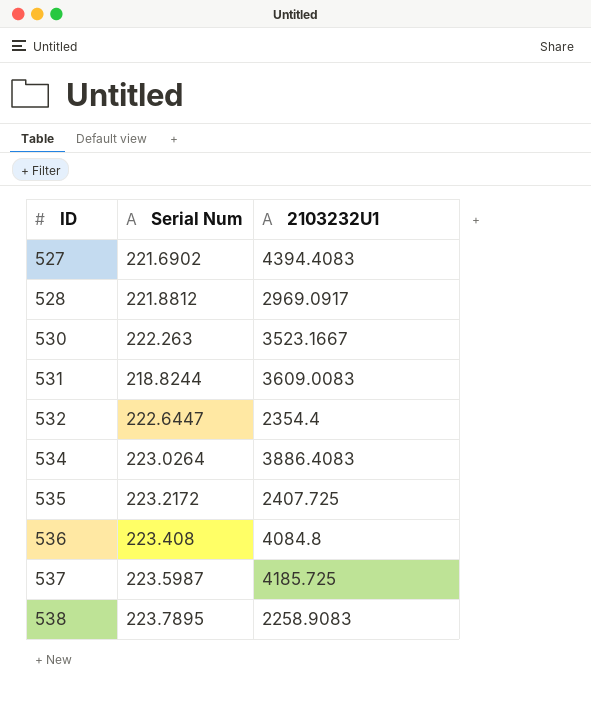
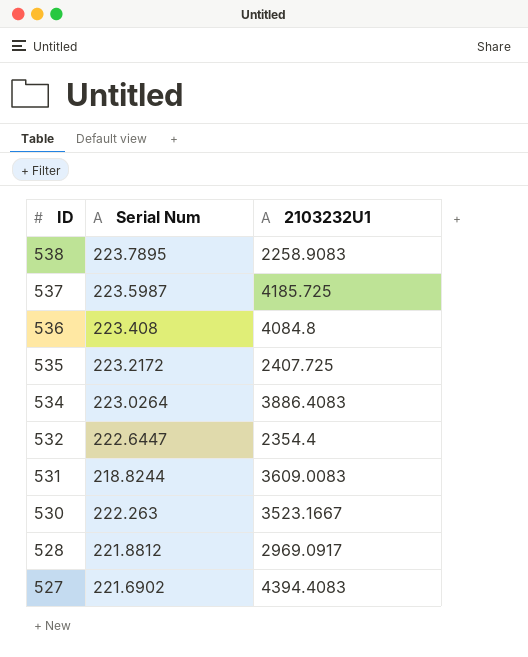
row order: ID ascending -> ID descending

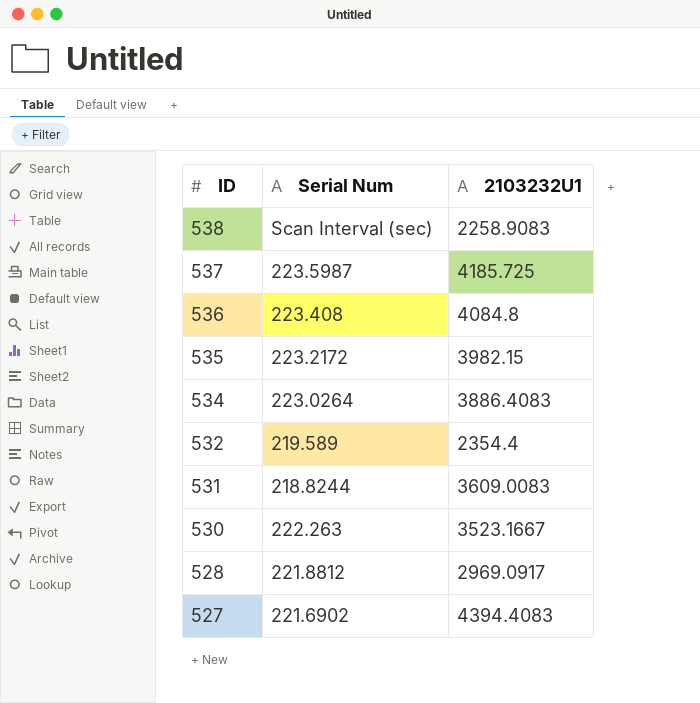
538 | Serial Num: 223.7895 -> Scan Interval (sec)
535 | 2103232U1: 2407.725 -> 3982.15
532 | Serial Num: 222.6447 -> 219.589

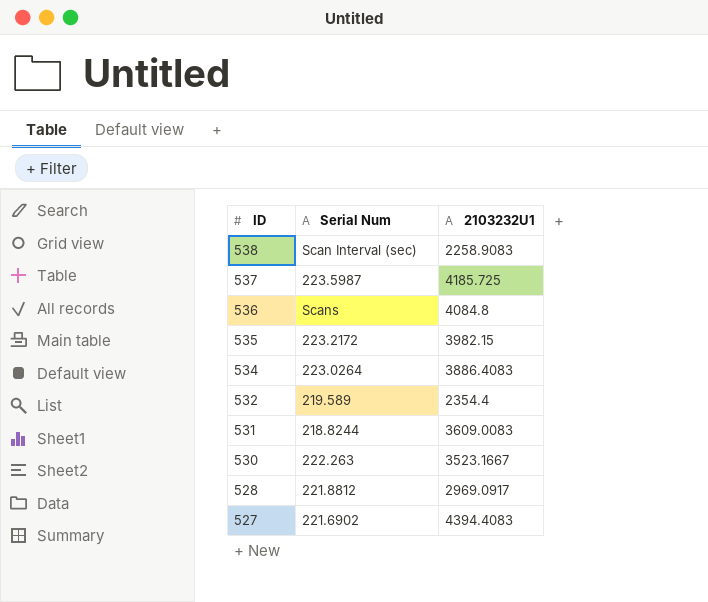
536 | Serial Num: 223.408 -> Scans

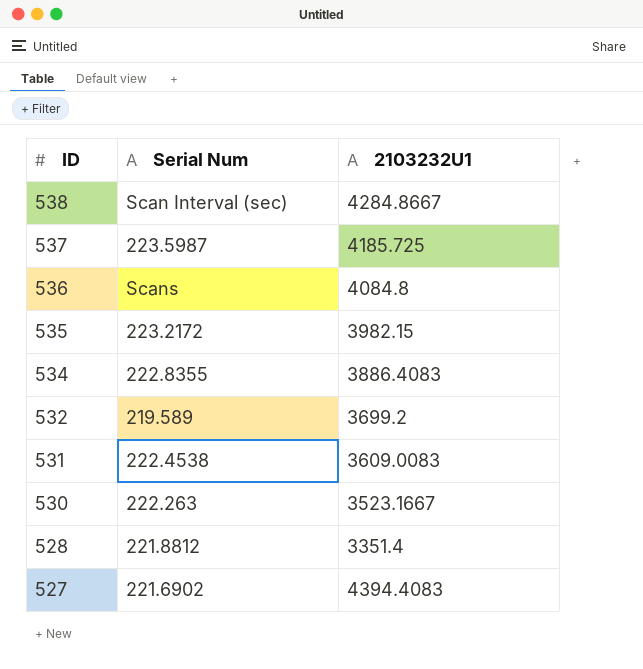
538 | 2103232U1: 2258.9083 -> 4284.8667
534 | Serial Num: 223.0264 -> 222.8355
532 | 2103232U1: 2354.4 -> 3699.2
531 | Serial Num: 218.8244 -> 222.4538
528 | 2103232U1: 2969.0917 -> 3351.4

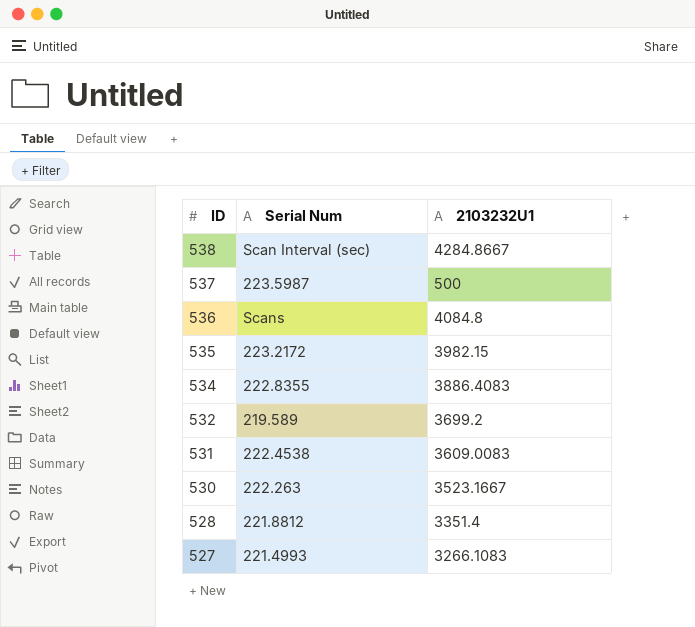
537 | 2103232U1: 4185.725 -> 500
527 | Serial Num: 221.6902 -> 221.4993
527 | 2103232U1: 4394.4083 -> 3266.1083

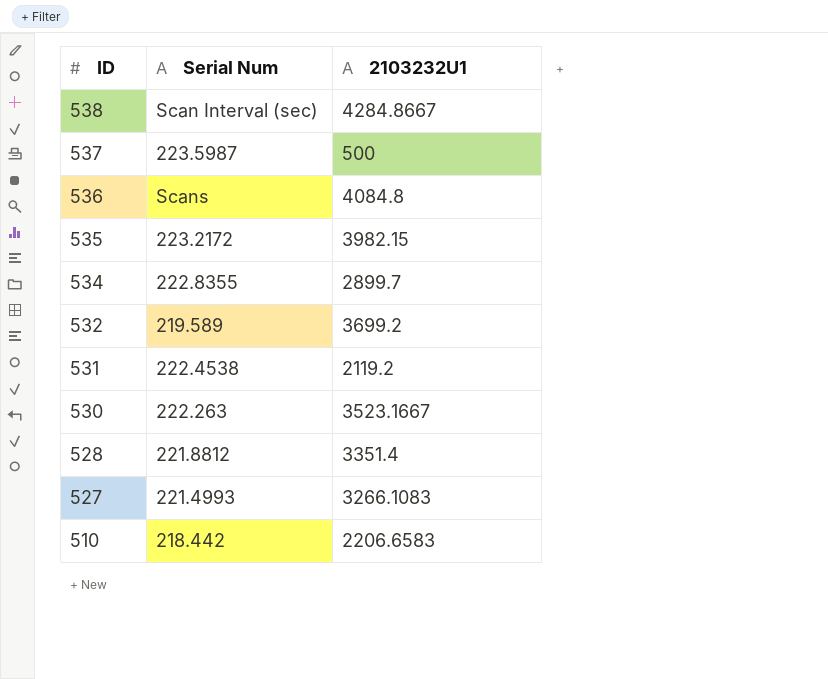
534 | 2103232U1: 3886.4083 -> 2899.7
531 | 2103232U1: 3609.0083 -> 2119.2
row 510: none -> 218.442 | 2206.6583

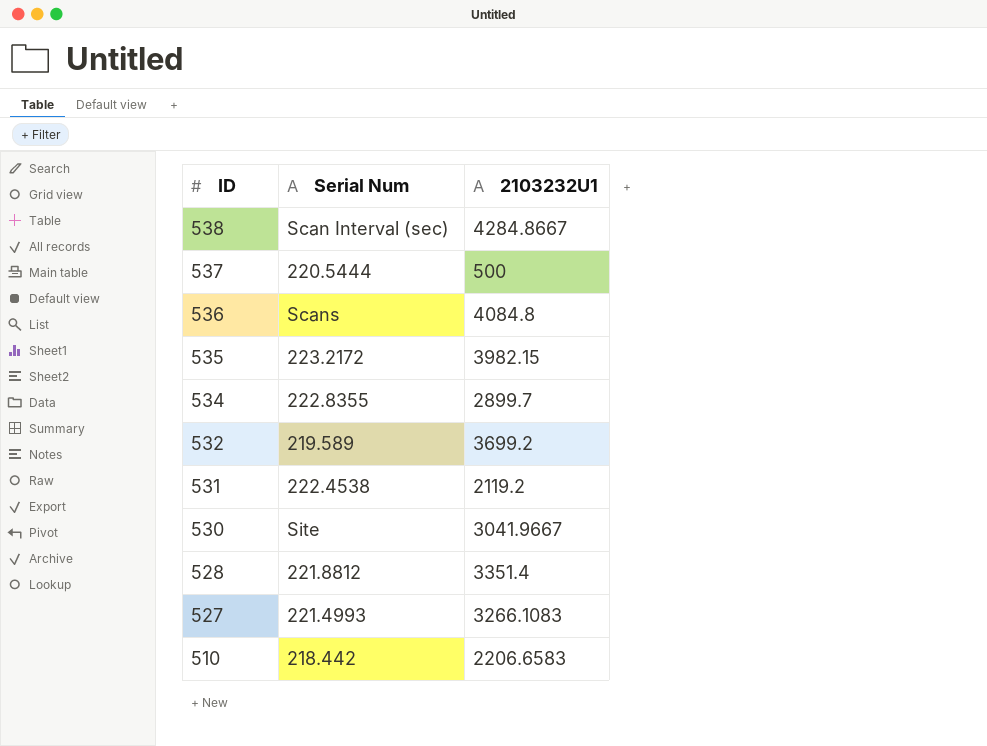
537 | Serial Num: 223.5987 -> 220.5444
530 | Serial Num: 222.263 -> Site
530 | 2103232U1: 3523.1667 -> 3041.9667

